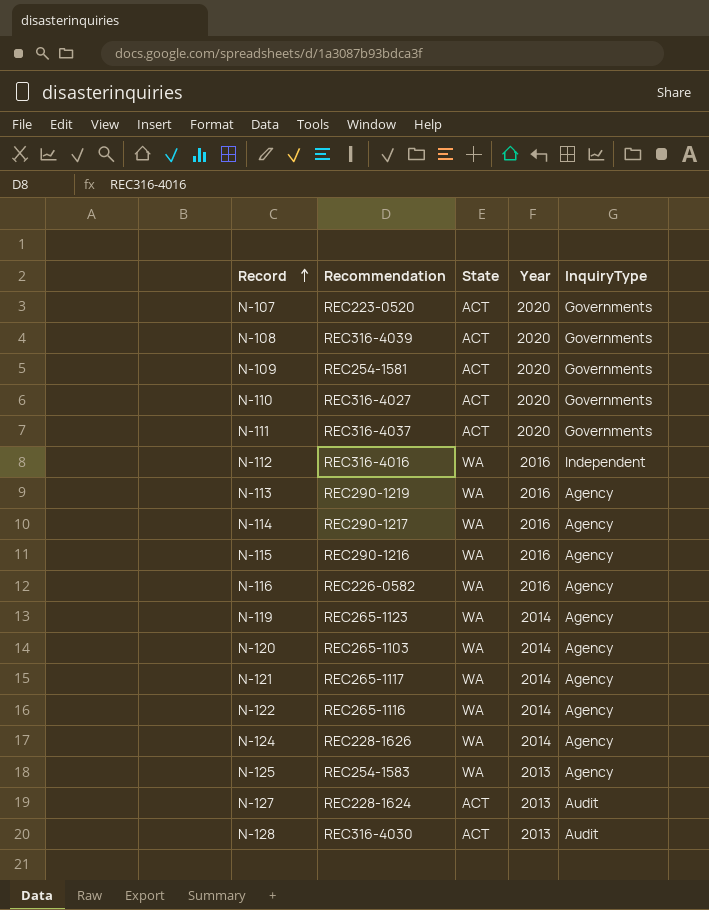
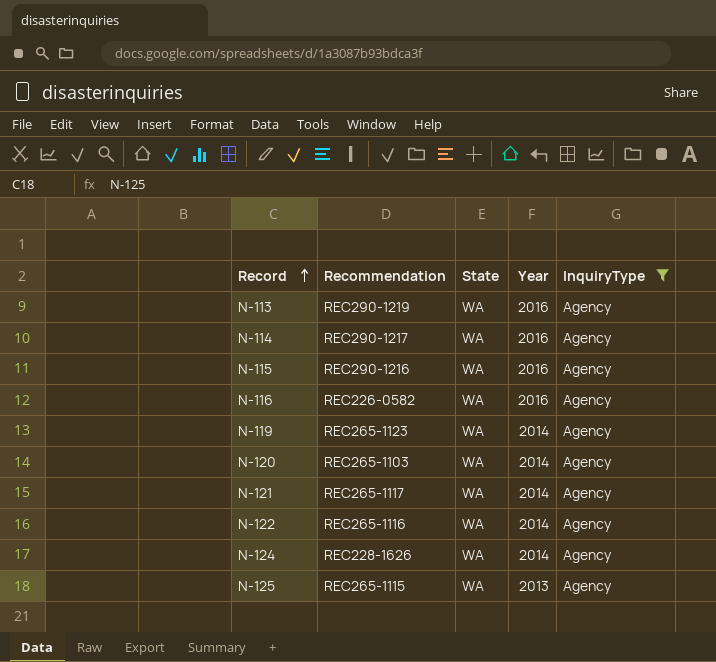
filter: none -> InquiryType = Agency
N-125 | Recommendation: REC254-1583 -> REC265-1115

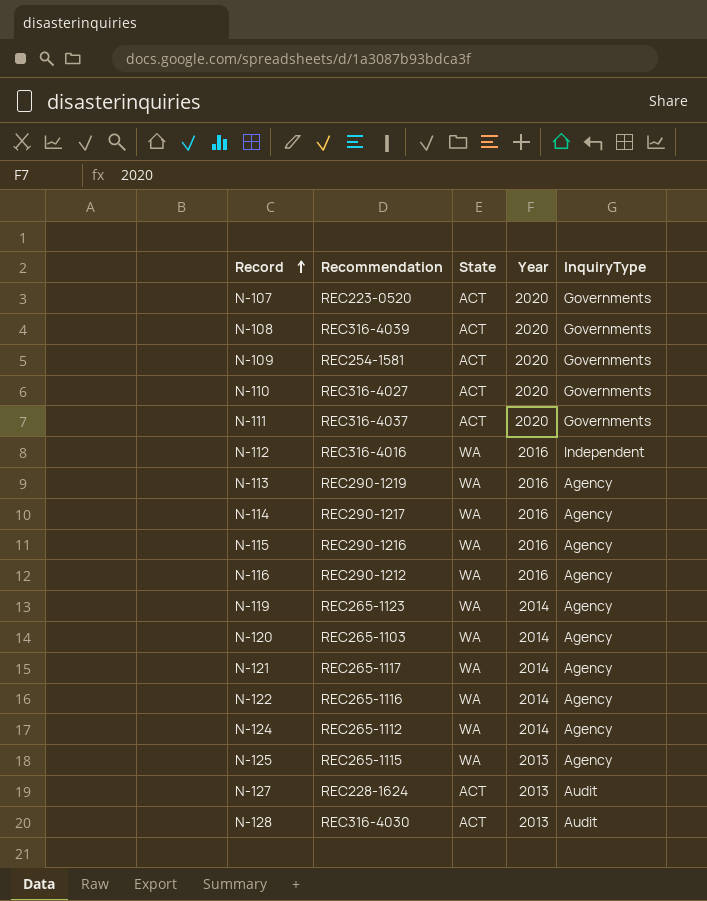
filter: InquiryType = Agency -> none
N-116 | Recommendation: REC226-0582 -> REC290-1212
N-124 | Recommendation: REC228-1626 -> REC265-1112

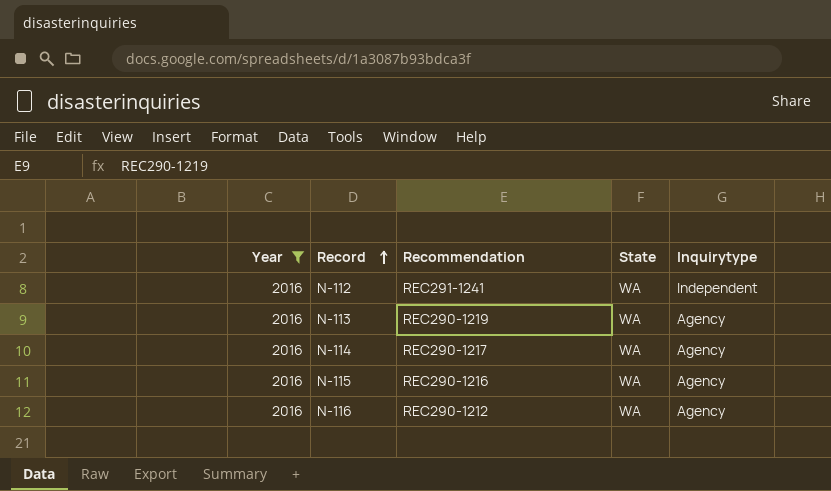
filter: none -> Year = 2016
column Year | position: 4 -> 1
column name: InquiryType -> Inquirytype
N-112 | Recommendation: REC316-4016 -> REC291-1241

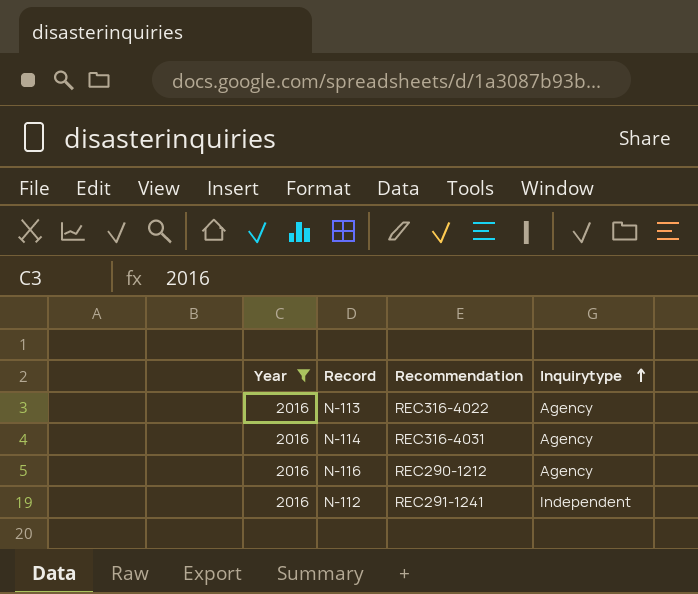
row order: Record ascending -> Inquirytype ascending
column State | position: 4 -> none
row N-115: 2016 | REC290-1216 | WA | Agency -> none
N-113 | Recommendation: REC290-1219 -> REC316-4022
N-114 | Recommendation: REC290-1217 -> REC316-4031

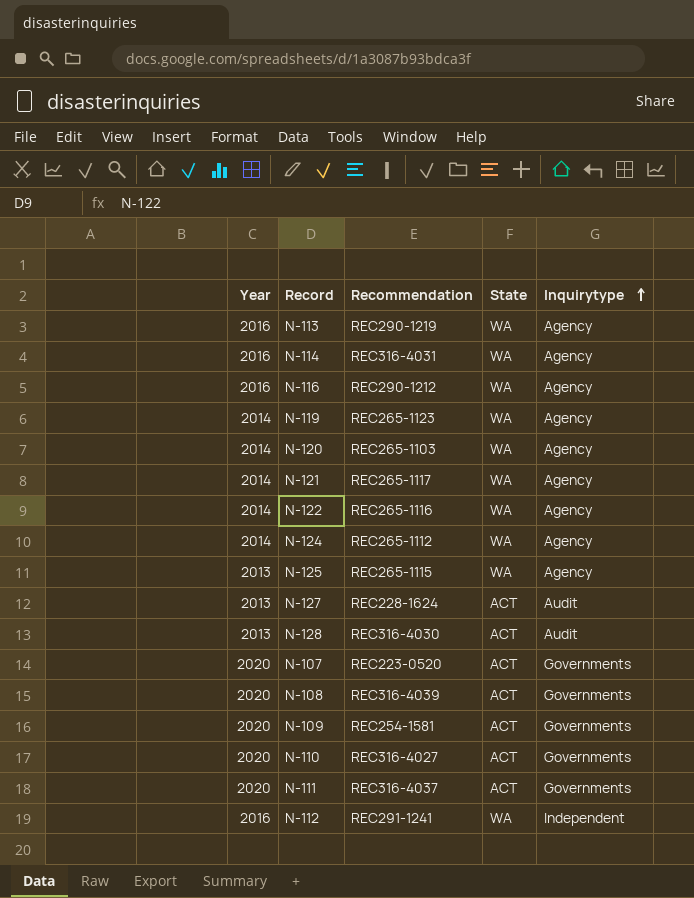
filter: Year = 2016 -> none
column State | position: none -> 4
N-113 | Recommendation: REC316-4022 -> REC290-1219

